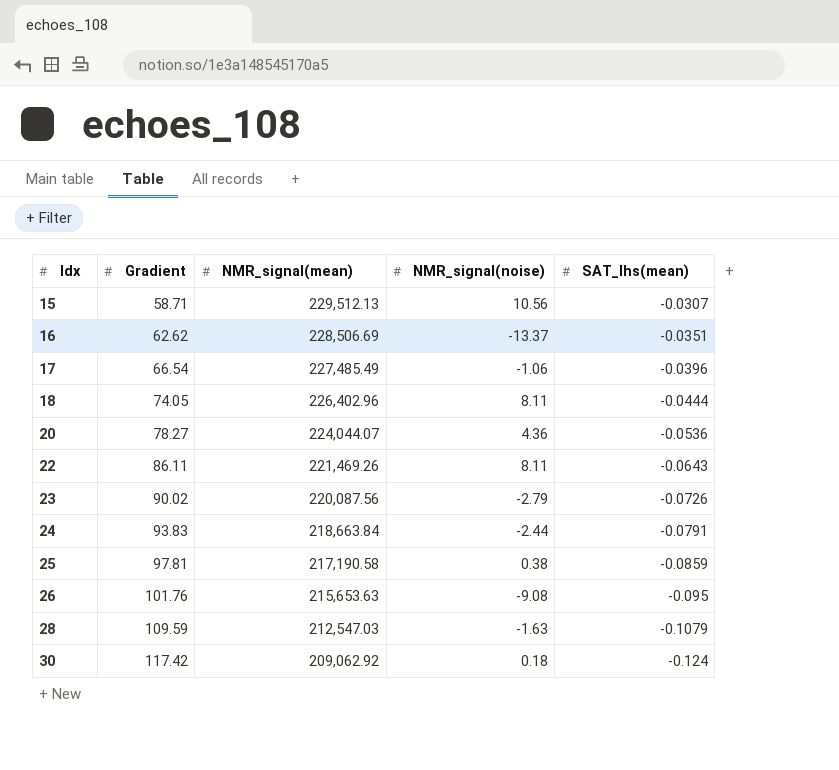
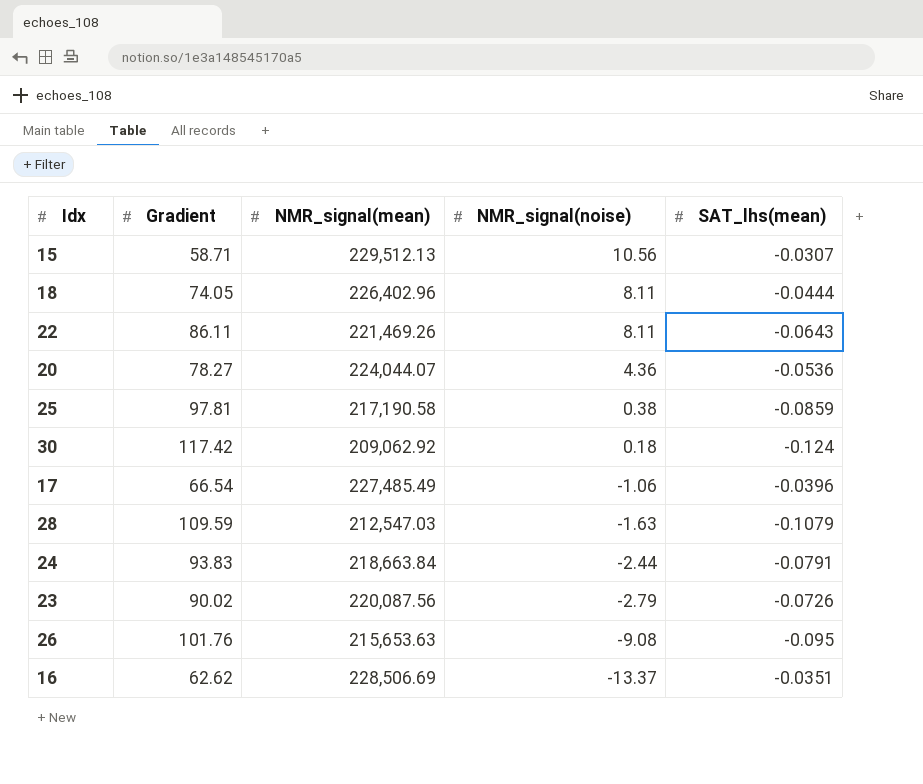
row order: Idx ascending -> NMR_signal(noise) descending

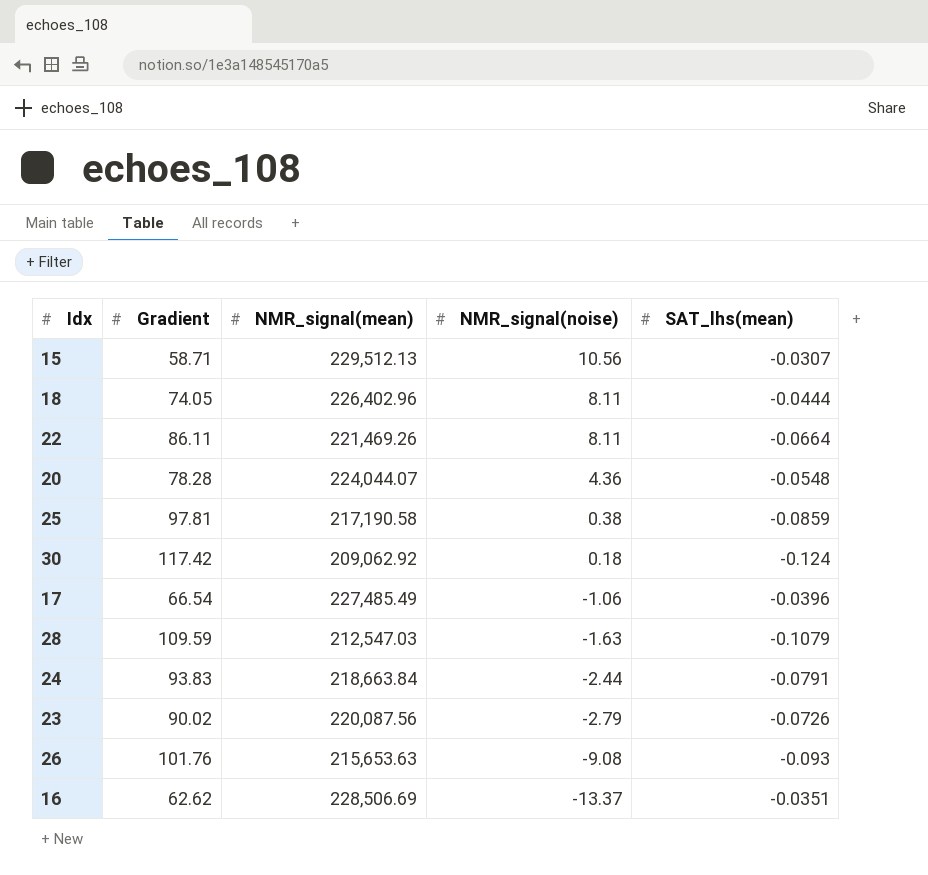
22 | SAT_lhs(mean): -0.0643 -> -0.0664
20 | Gradient: 78.27 -> 78.28
20 | SAT_lhs(mean): -0.0536 -> -0.0548
26 | SAT_lhs(mean): -0.095 -> -0.093

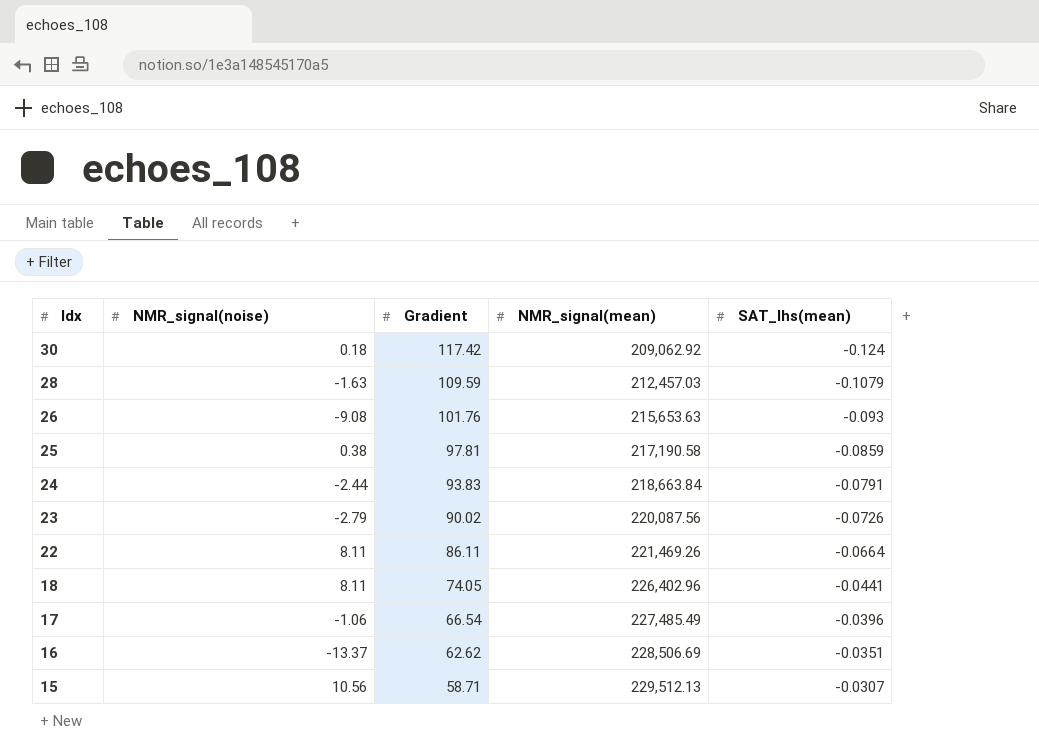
row order: NMR_signal(noise) descending -> Idx descending
column NMR_signal(noise) | position: 4 -> 2
row 20: 78.28 | 224,044.07 | 4.36 | -0.0548 -> none
28 | NMR_signal(mean): 212,547.03 -> 212,457.03
18 | SAT_lhs(mean): -0.0444 -> -0.0441

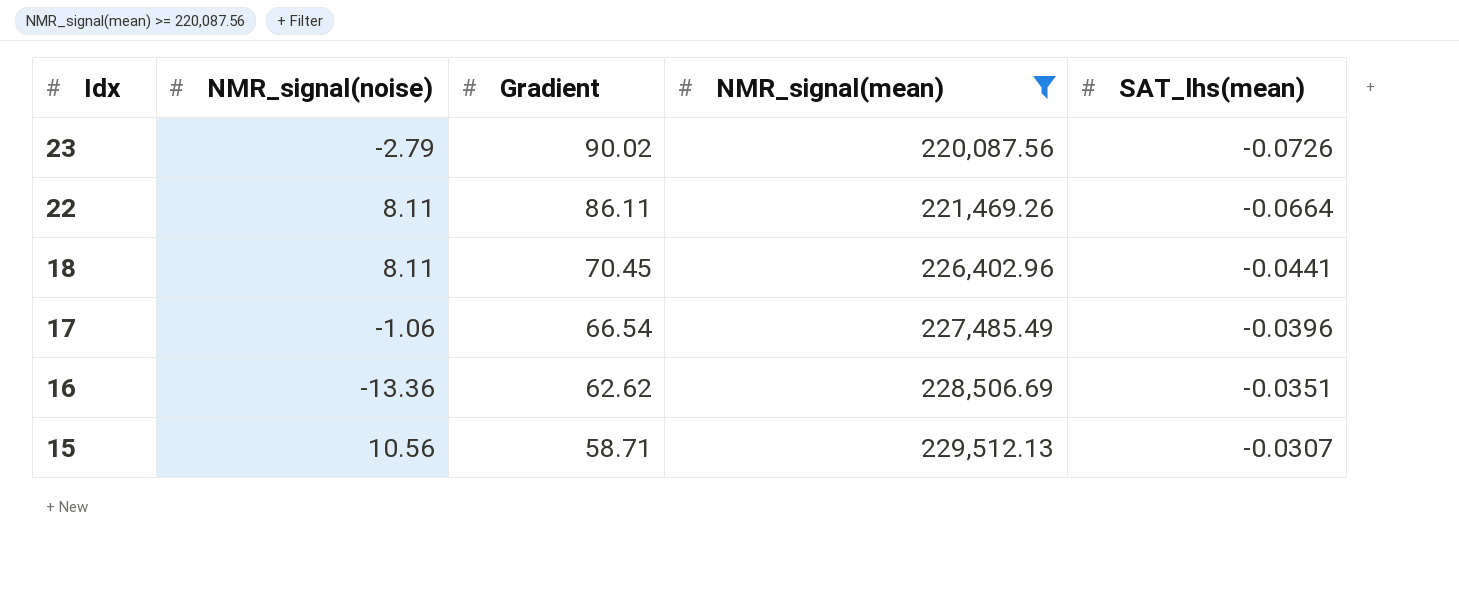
filter: none -> NMR_signal(mean) >= 220,087.56
18 | Gradient: 74.05 -> 70.45
16 | NMR_signal(noise): -13.37 -> -13.36

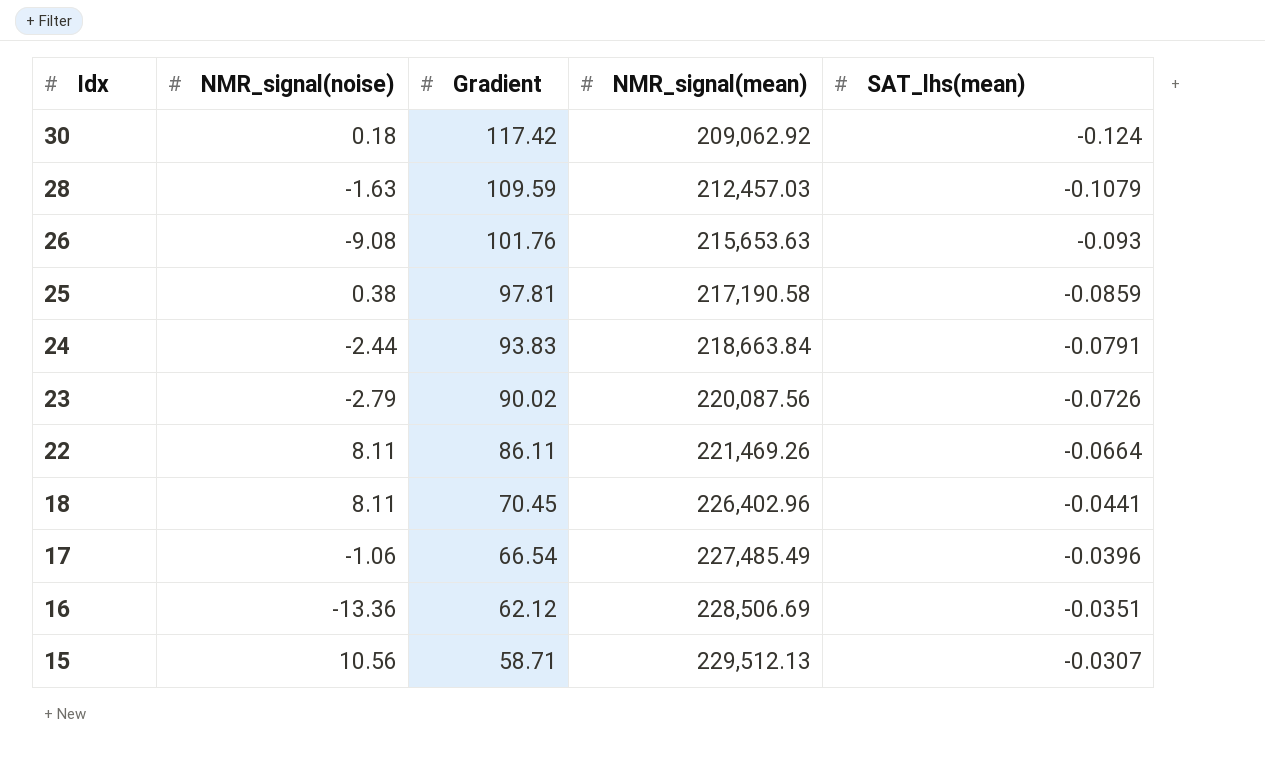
filter: NMR_signal(mean) >= 220,087.56 -> none
16 | Gradient: 62.62 -> 62.12

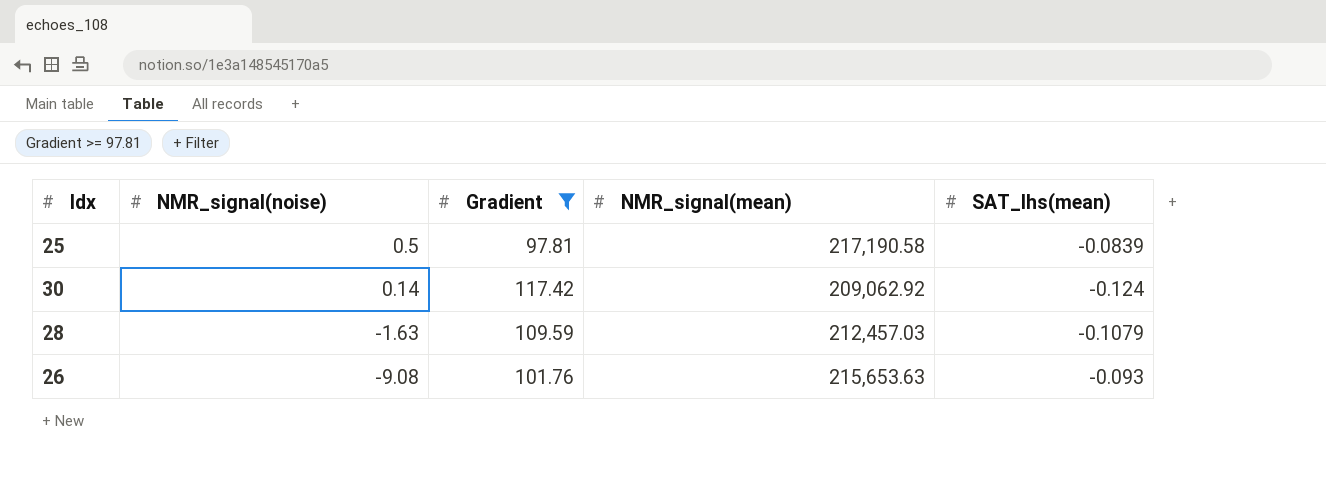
filter: none -> Gradient >= 97.81
row order: Idx descending -> NMR_signal(noise) descending
25 | NMR_signal(noise): 0.38 -> 0.5
25 | SAT_lhs(mean): -0.0859 -> -0.0839
30 | NMR_signal(noise): 0.18 -> 0.14

